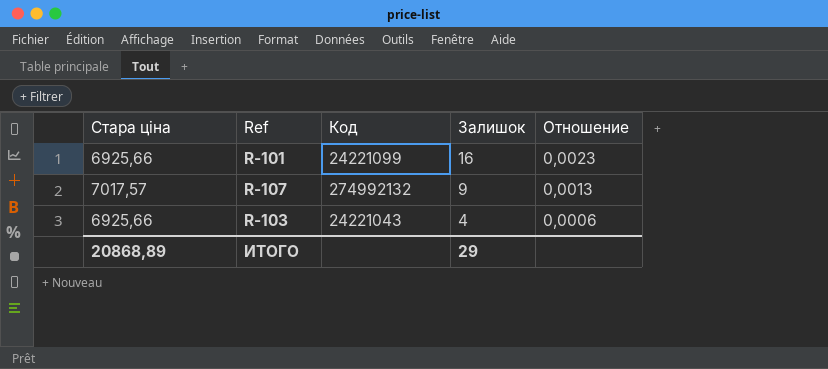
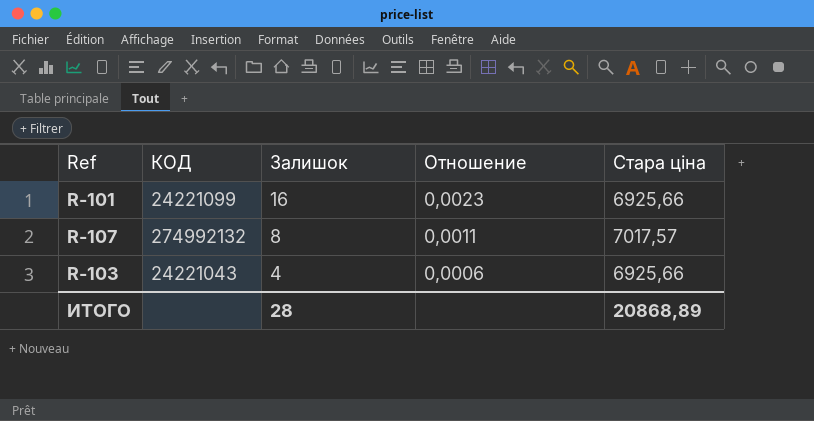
column name: Код -> КОД
column Стара ціна | position: 1 -> 5
R-107 | Залишок: 9 -> 8
R-107 | Отношение: 0,0013 -> 0,0011
ИТОГО | Залишок: 29 -> 28

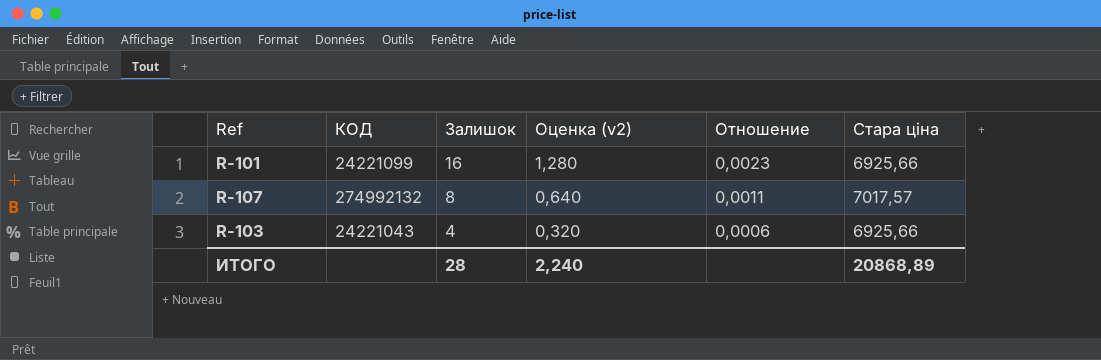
column Оценка (v2) | formula: none -> [Залишок] * 0,08

